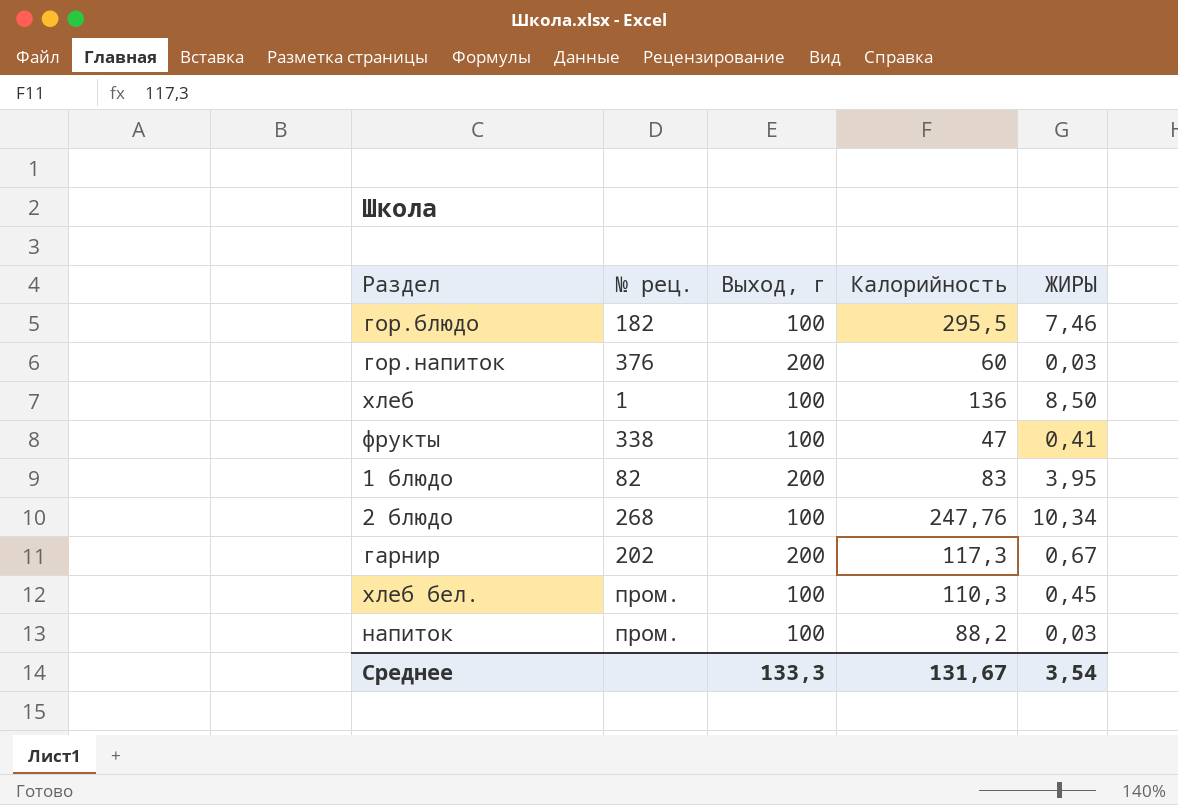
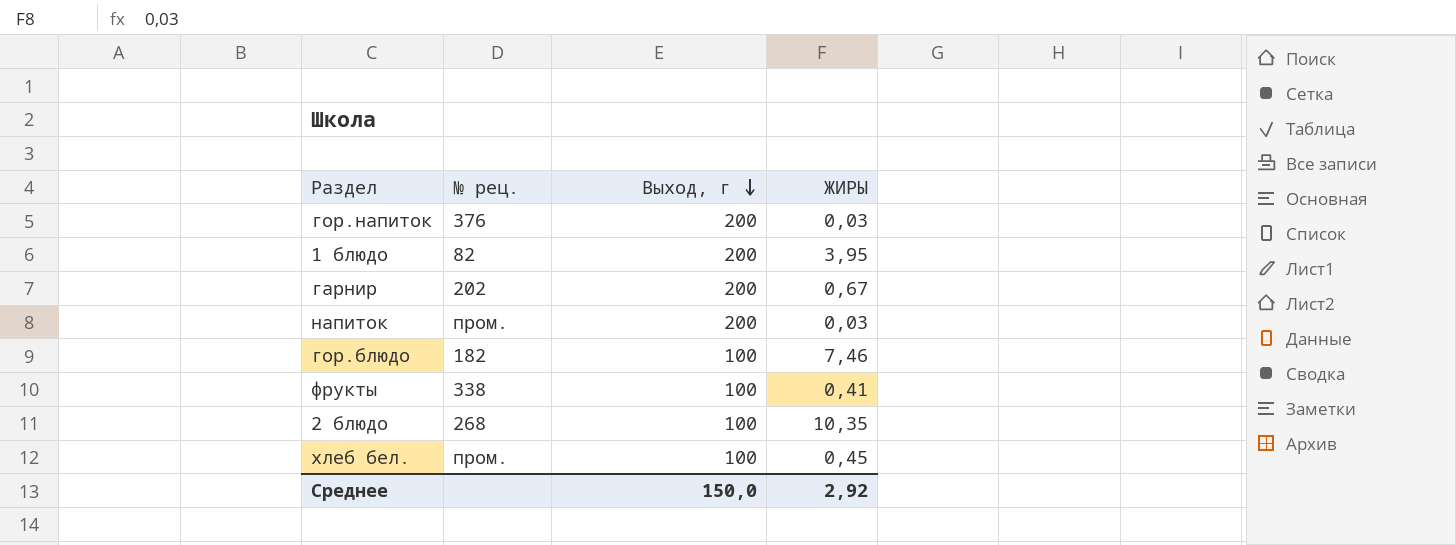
row order: none -> Выход, г descending
column Калорийность | position: 4 -> none
row хлеб: 1 | 100 | 136 | 8,50 -> none
напиток | Выход, г: 100 -> 200
2 блюдо | ЖИРЫ: 10,34 -> 10,35
Среднее | Выход, г: 133,3 -> 150,0
Среднее | ЖИРЫ: 3,54 -> 2,92

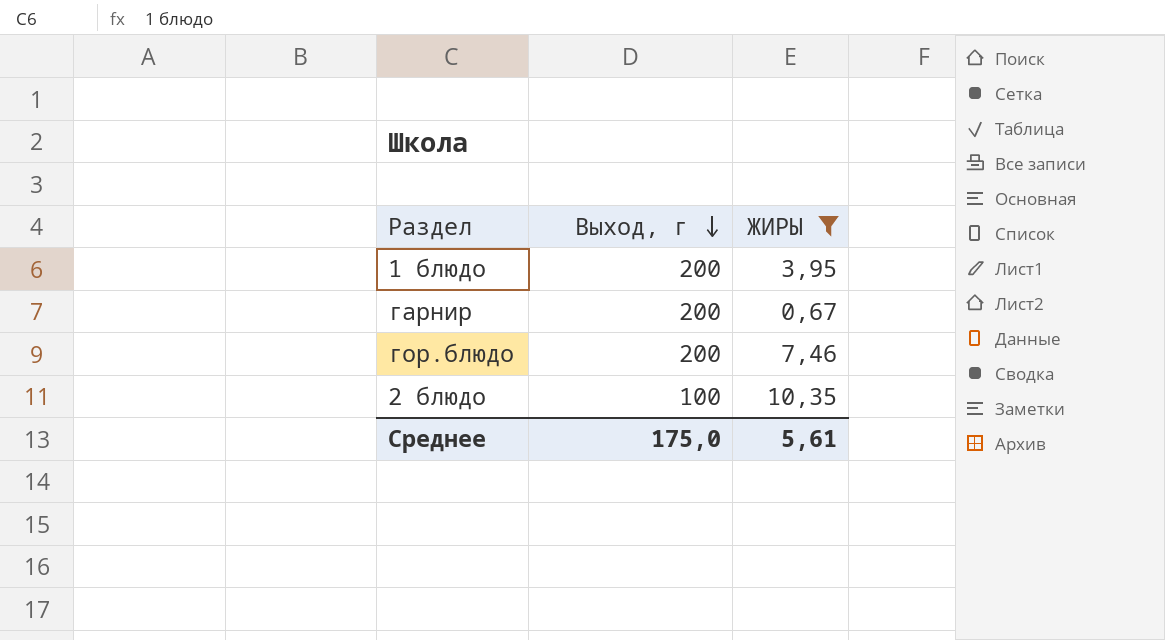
filter: none -> ЖИРЫ >= 0,67
column № рец. | position: 2 -> none
гор.блюдо | Выход, г: 100 -> 200
Среднее | Выход, г: 150,0 -> 175,0
Среднее | ЖИРЫ: 2,92 -> 5,61

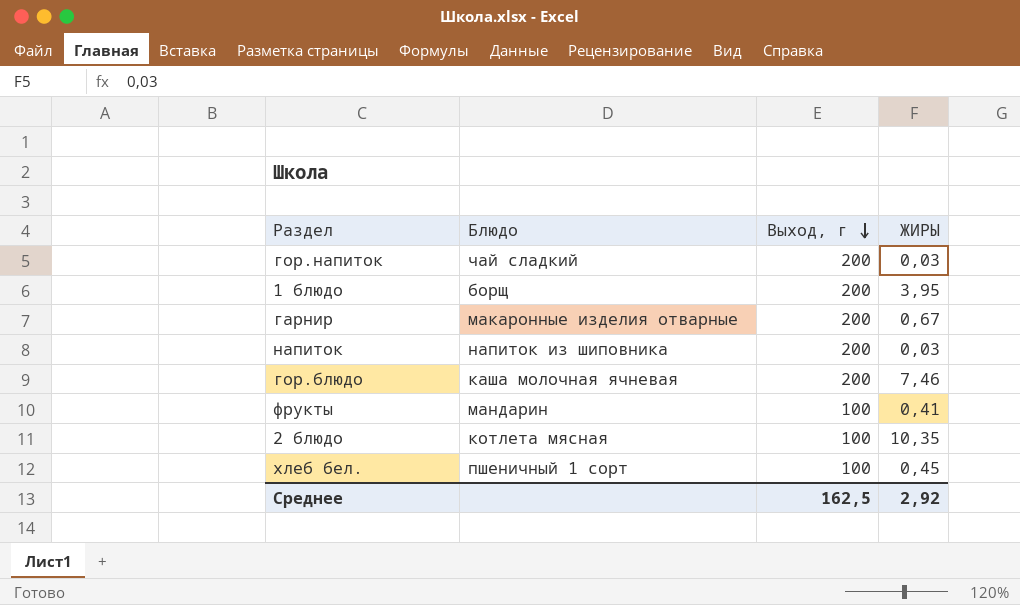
filter: ЖИРЫ >= 0,67 -> none
column Блюдо | position: none -> 2
Среднее | Выход, г: 175,0 -> 162,5
Среднее | ЖИРЫ: 5,61 -> 2,92

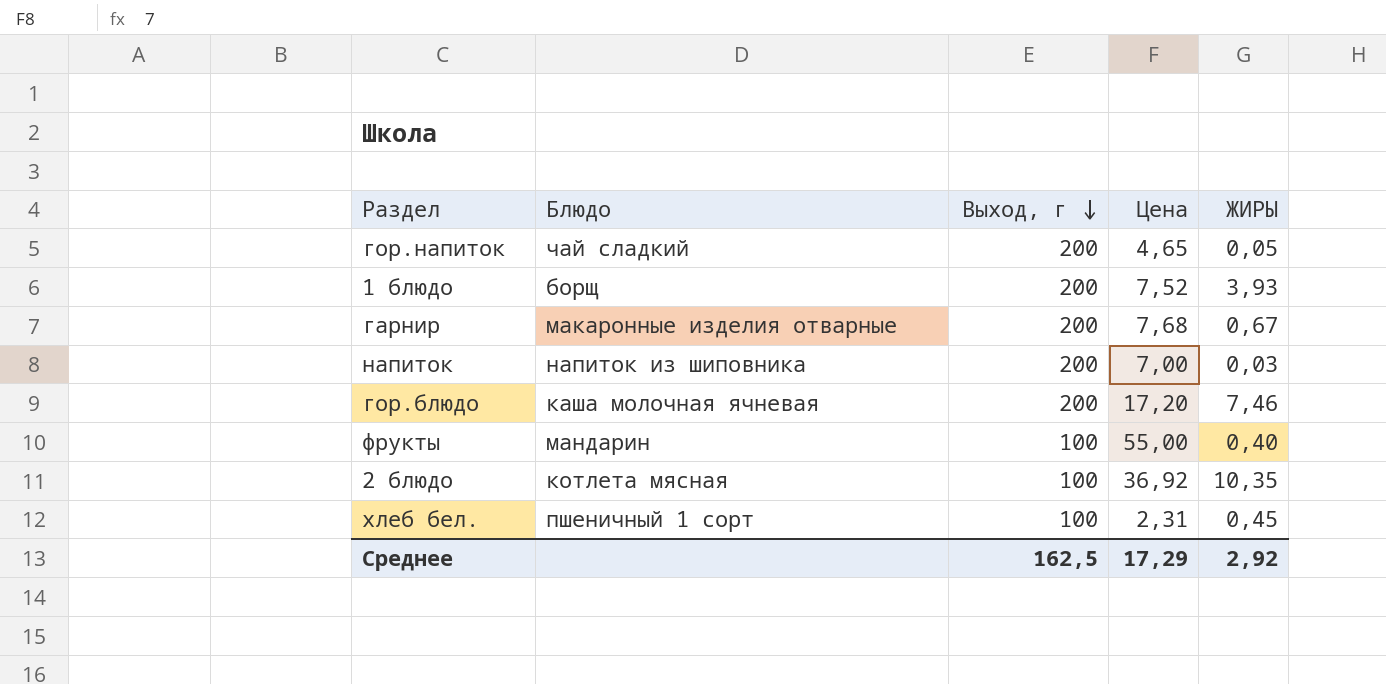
column Цена | position: none -> 4
гор.напиток | ЖИРЫ: 0,03 -> 0,05
1 блюдо | ЖИРЫ: 3,95 -> 3,93
фрукты | ЖИРЫ: 0,41 -> 0,40

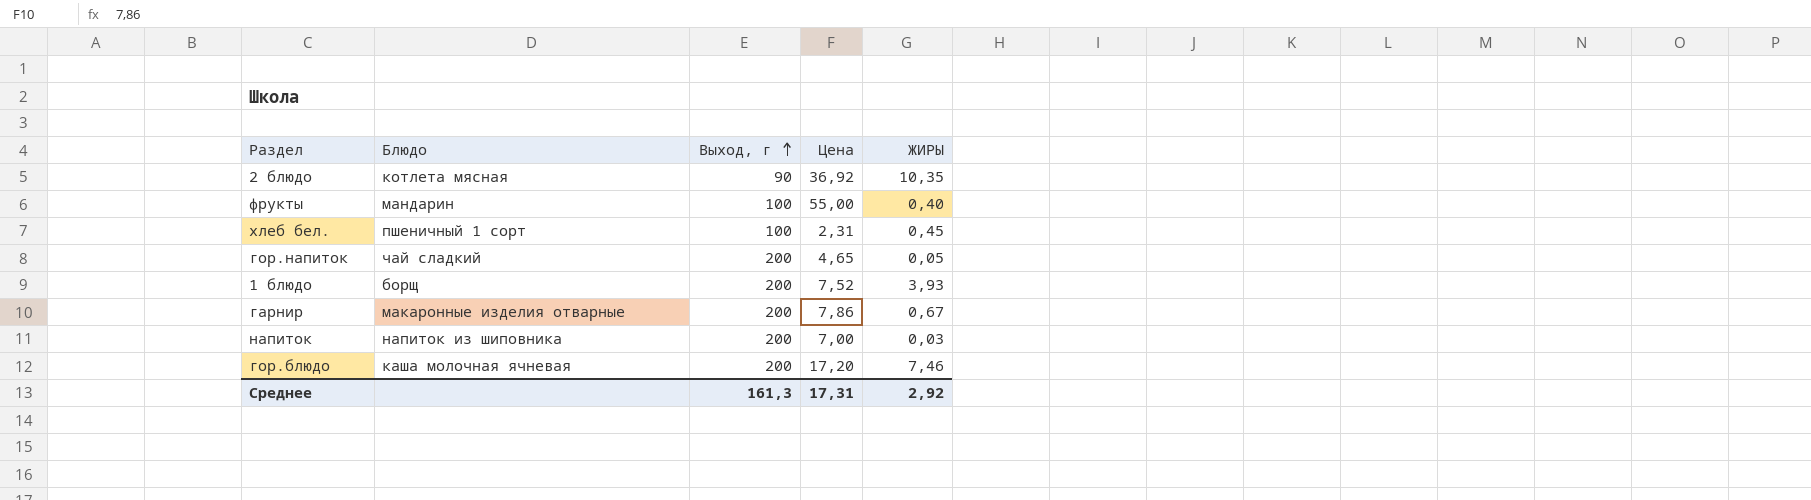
row order: Выход, г descending -> Выход, г ascending
2 блюдо | Выход, г: 100 -> 90
гарнир | Цена: 7,68 -> 7,86
Среднее | Выход, г: 162,5 -> 161,3
Среднее | Цена: 17,29 -> 17,31

